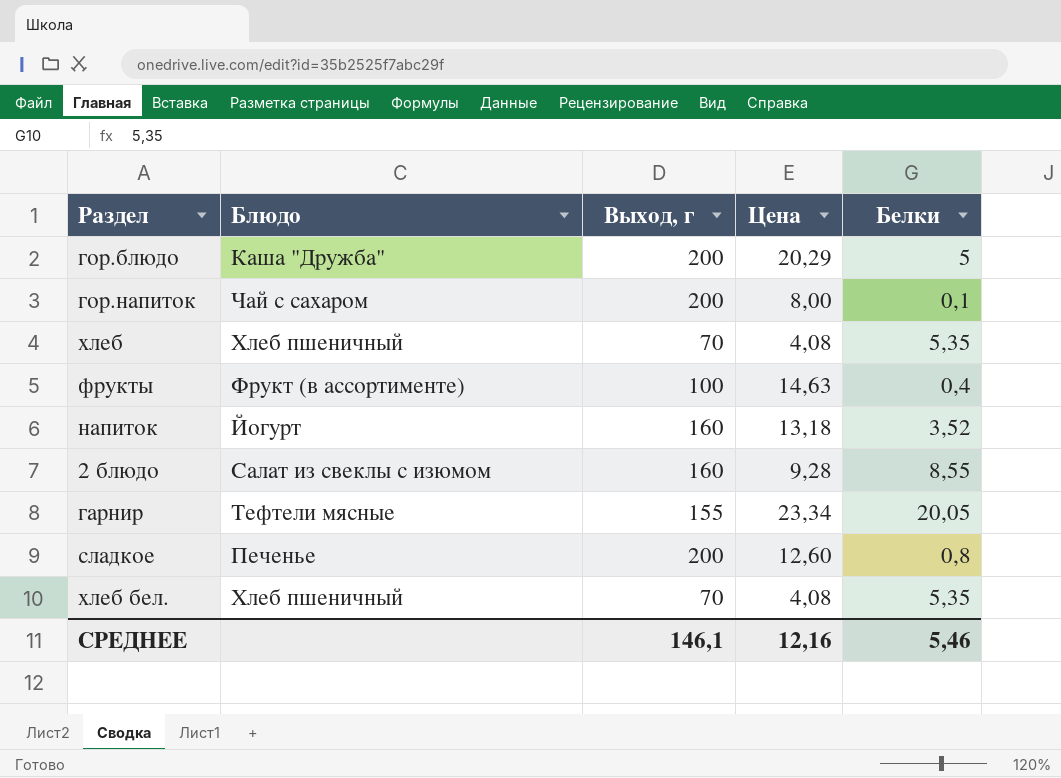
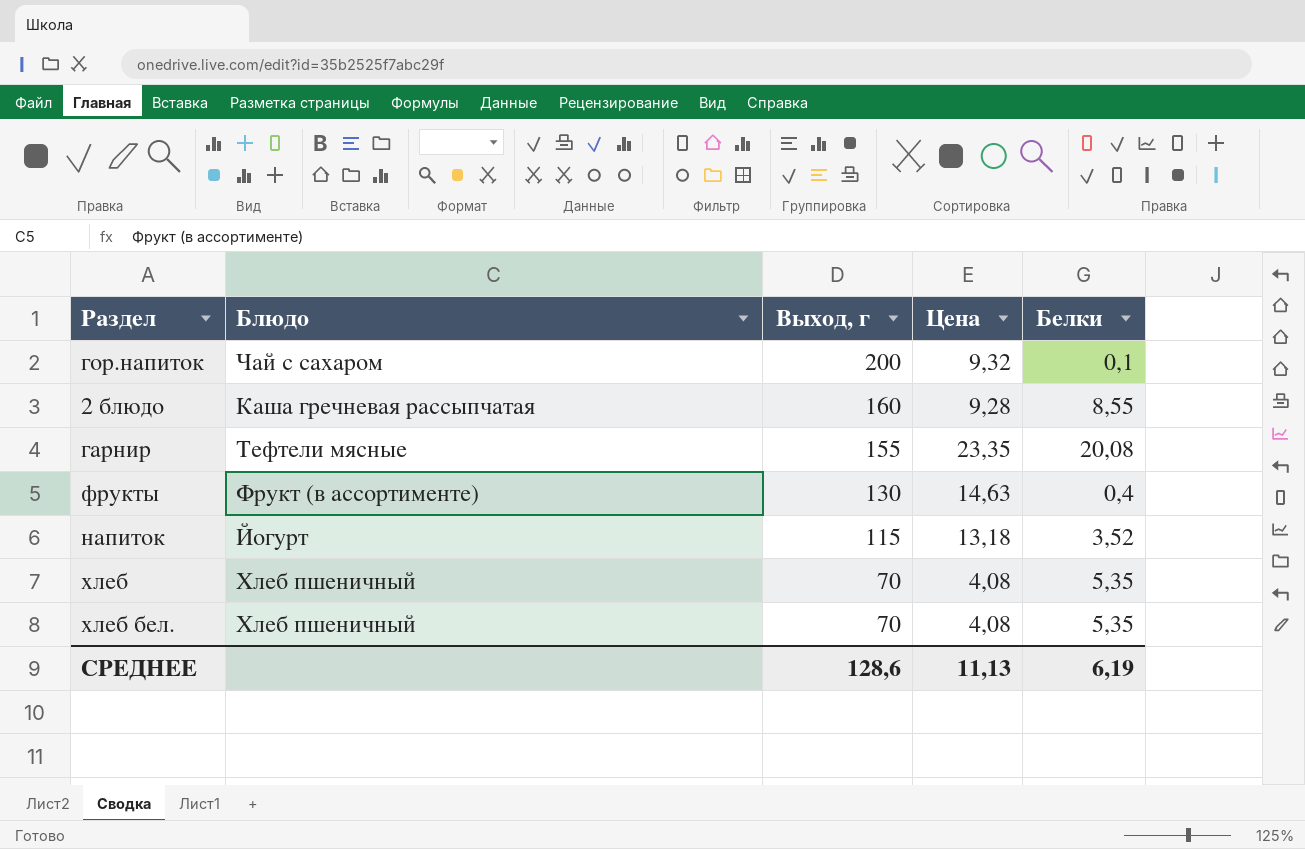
row order: none -> Выход, г descending
row гор.блюдо: Каша "Дружба" | 200 | 20,29 | 5 -> none
row сладкое: Печенье | 200 | 12,60 | 0,8 -> none
гор.напиток | Цена: 8,00 -> 9,32
2 блюдо | Блюдо: Салат из свеклы с изюмом -> Каша гречневая рассыпчатая
гарнир | Цена: 23,34 -> 23,35
гарнир | Белки: 20,05 -> 20,08
фрукты | Выход, г: 100 -> 130
напиток | Выход, г: 160 -> 115
СРЕДНЕЕ | Выход, г: 146,1 -> 128,6
СРЕДНЕЕ | Цена: 12,16 -> 11,13
СРЕДНЕЕ | Белки: 5,46 -> 6,19

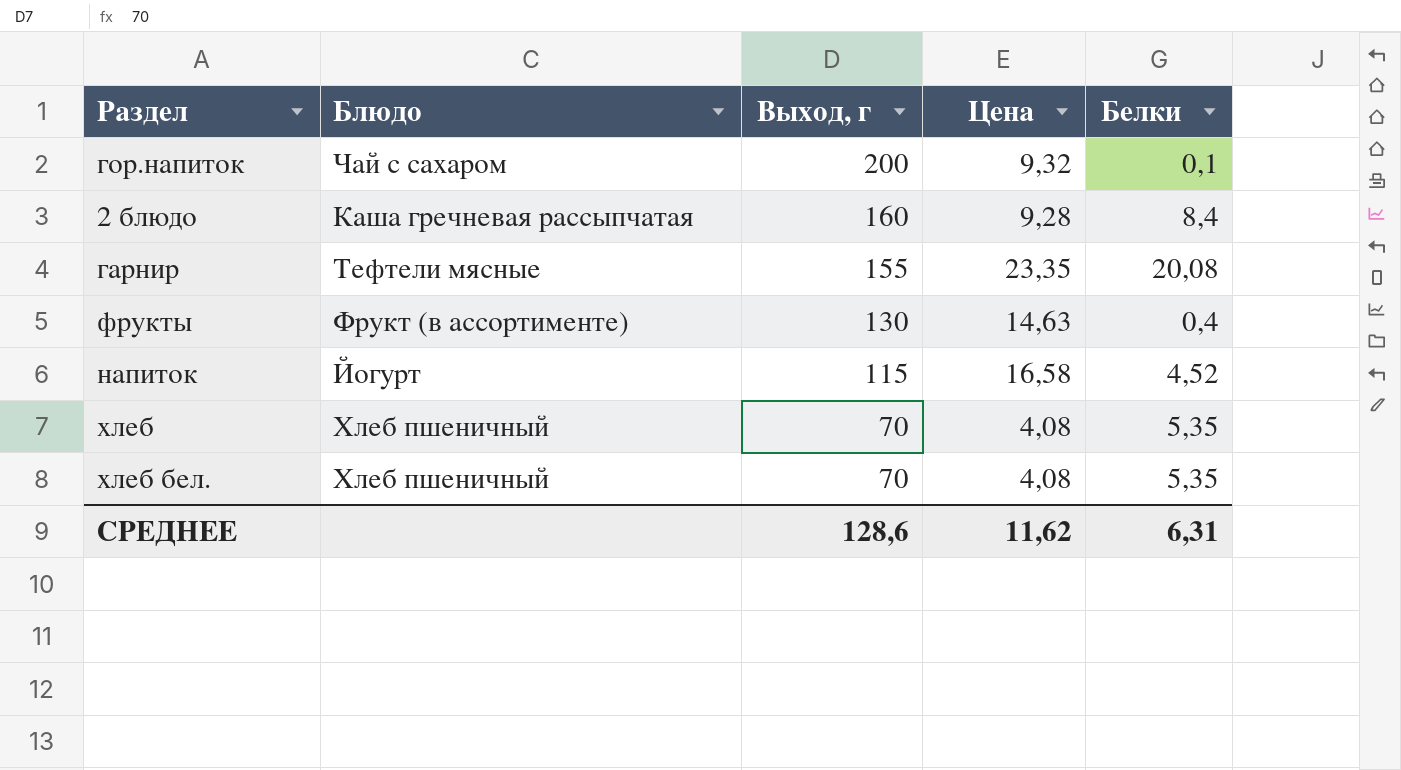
2 блюдо | Белки: 8,55 -> 8,4
напиток | Цена: 13,18 -> 16,58
напиток | Белки: 3,52 -> 4,52
СРЕДНЕЕ | Цена: 11,13 -> 11,62
СРЕДНЕЕ | Белки: 6,19 -> 6,31

